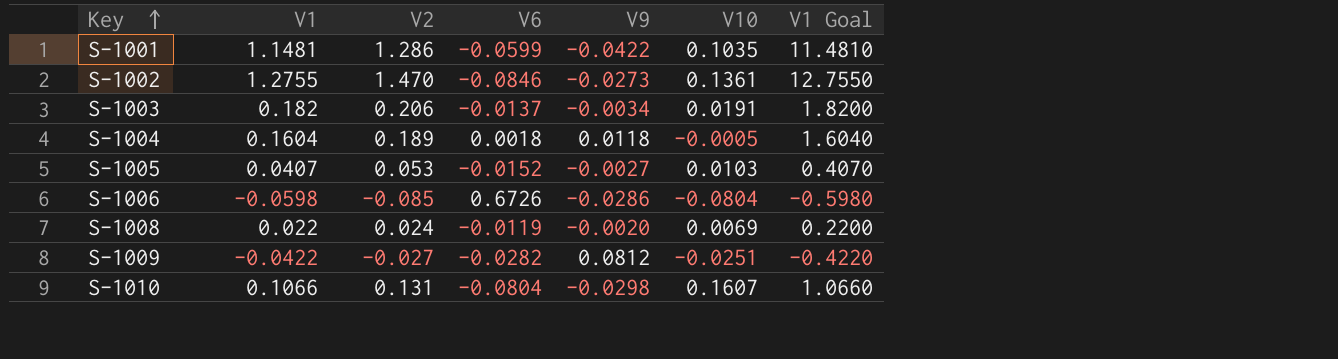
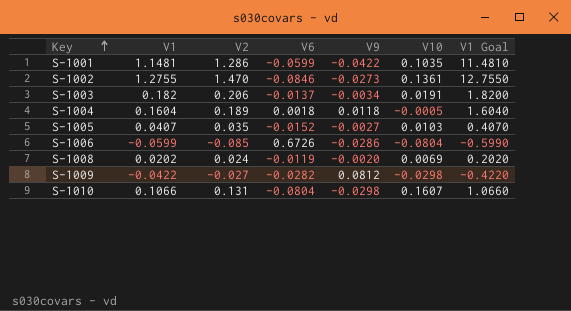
S-1005 | V2: 0.053 -> 0.035
S-1006 | V1: -0.0598 -> -0.0599
S-1006 | V1 Goal: -0.5980 -> -0.5990
S-1008 | V1: 0.022 -> 0.0202
S-1008 | V1 Goal: 0.2200 -> 0.2020
S-1009 | V10: -0.0251 -> -0.0298

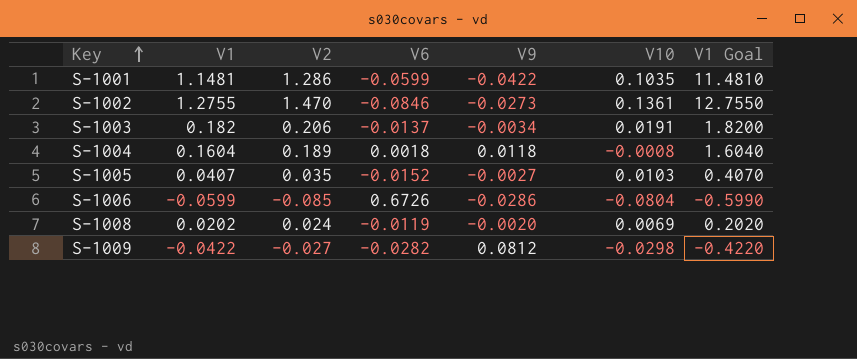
row S-1010: 0.1066 | 0.131 | -0.0804 | -0.0298 | 0.1607 | 1.0660 -> none
S-1004 | V10: -0.0005 -> -0.0008

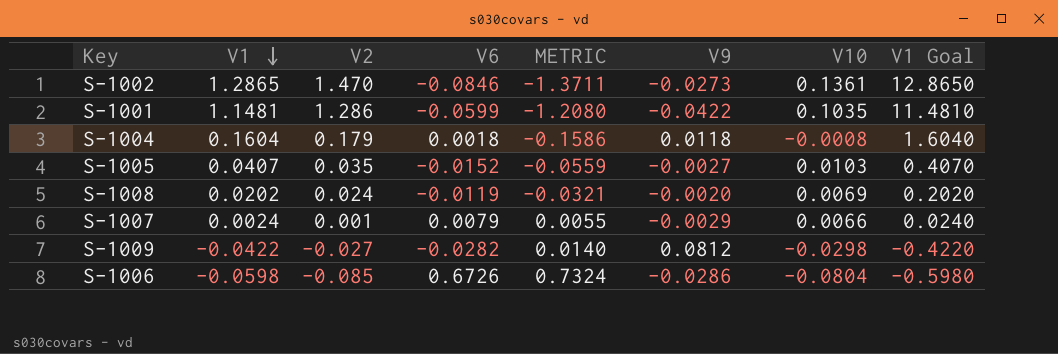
row order: Key ascending -> V1 descending
column METRIC | formula: none -> [V6] - [V1]
row S-1003: 0.182 | 0.206 | -0.0137 | -0.0034 | 0.0191 | 1.8200 -> none
S-1002 | V1: 1.2755 -> 1.2865
S-1002 | V1 Goal: 12.7550 -> 12.8650
S-1004 | V2: 0.189 -> 0.179
row S-1007: none -> 0.0024 | 0.001 | 0.0079 | 0.0055 | -0.0029 | 0.0066 | 0.0240
S-1006 | V1: -0.0599 -> -0.0598
S-1006 | V1 Goal: -0.5990 -> -0.5980

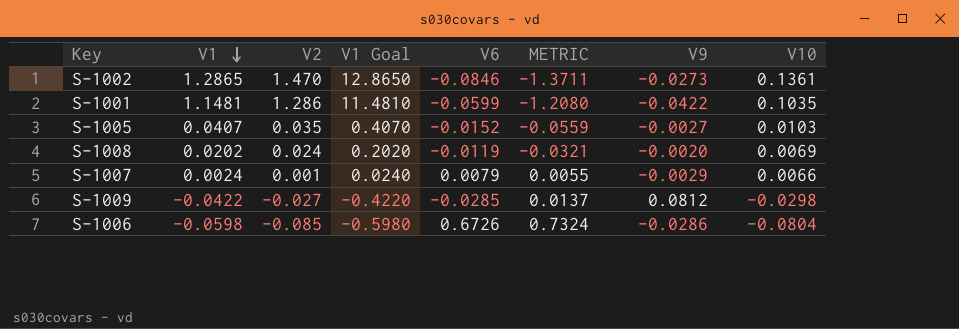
column V1 Goal | position: 8 -> 4
row S-1004: 0.1604 | 0.179 | 0.0018 | -0.1586 | 0.0118 | -0.0008 | 1.6040 -> none
S-1009 | V6: -0.0282 -> -0.0285
S-1009 | METRIC: 0.0140 -> 0.0137

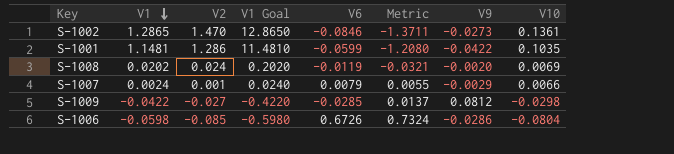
column name: METRIC -> Metric
row S-1005: 0.0407 | 0.035 | 0.4070 | -0.0152 | -0.0559 | -0.0027 | 0.0103 -> none

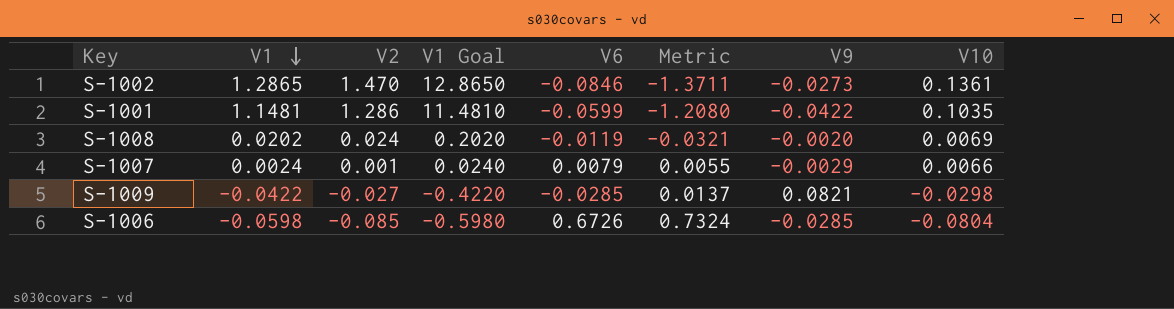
S-1009 | V9: 0.0812 -> 0.0821
S-1006 | V9: -0.0286 -> -0.0285

